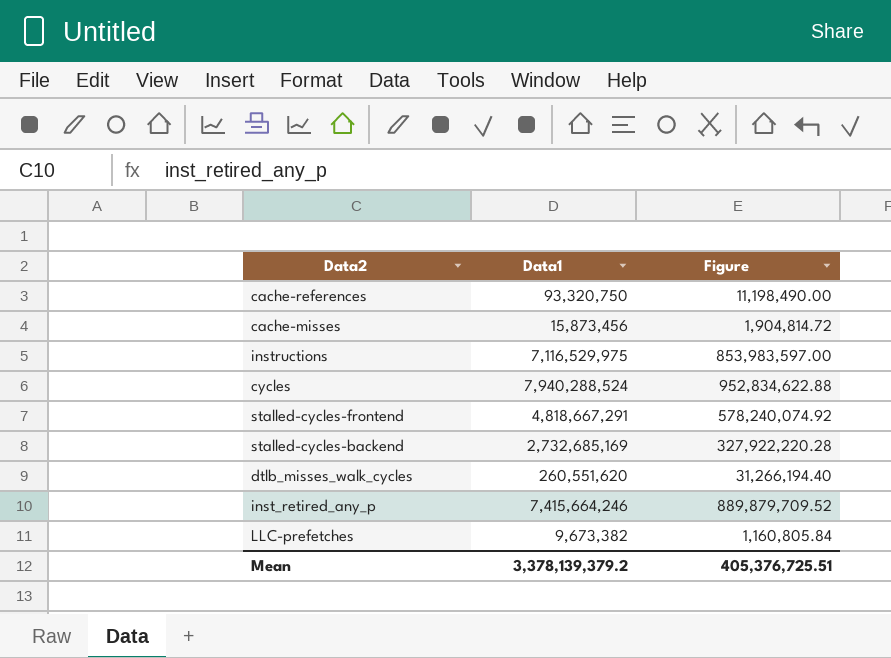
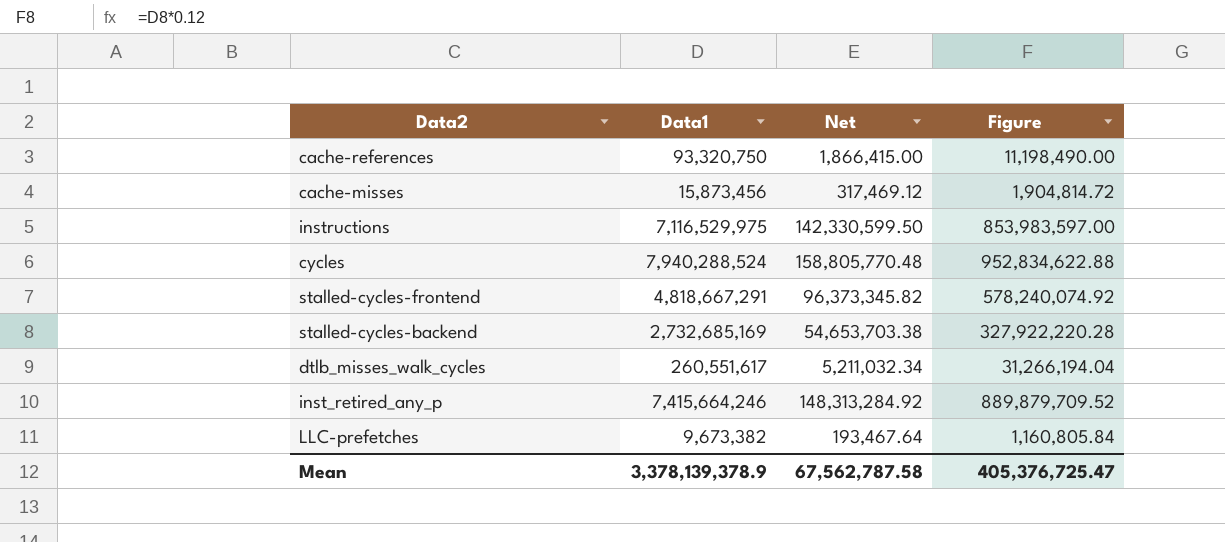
column Net | formula: none -> [Data1] * 0.02
dtlb_misses_walk_cycles | Data1: 260,551,620 -> 260,551,617
dtlb_misses_walk_cycles | Figure: 31,266,194.40 -> 31,266,194.04
Mean | Data1: 3,378,139,379.2 -> 3,378,139,378.9
Mean | Figure: 405,376,725.51 -> 405,376,725.47

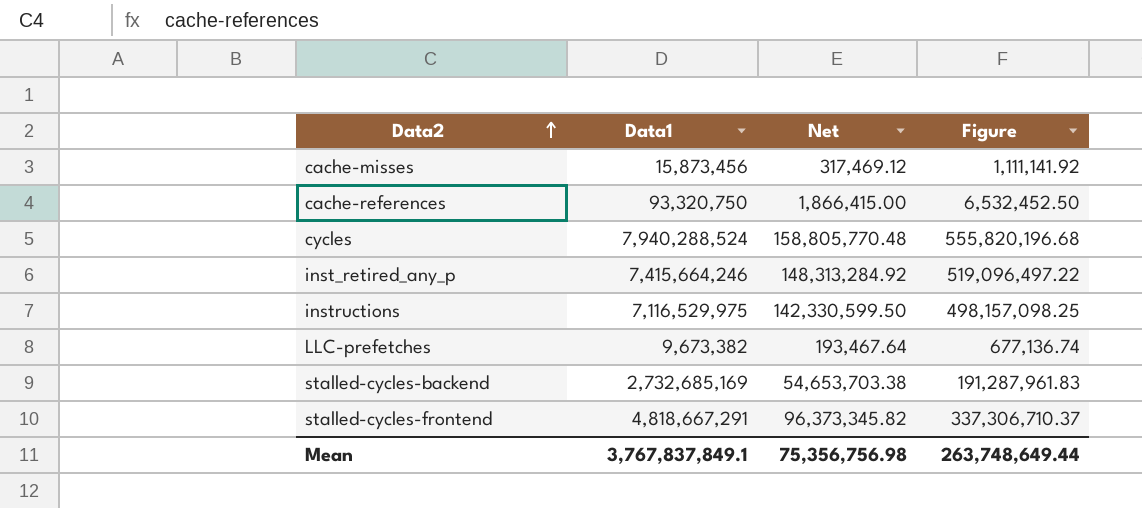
row order: none -> Data2 ascending
column Figure | formula: [Data1] * 0.12 -> [Data1] * 0.07
row dtlb_misses_walk_cycles: 260,551,617 | 5,211,032.34 | 31,266,194.04 -> none
Mean | Data1: 3,378,139,378.9 -> 3,767,837,849.1
Mean | Net: 67,562,787.58 -> 75,356,756.98
Mean | Figure: 405,376,725.47 -> 263,748,649.44

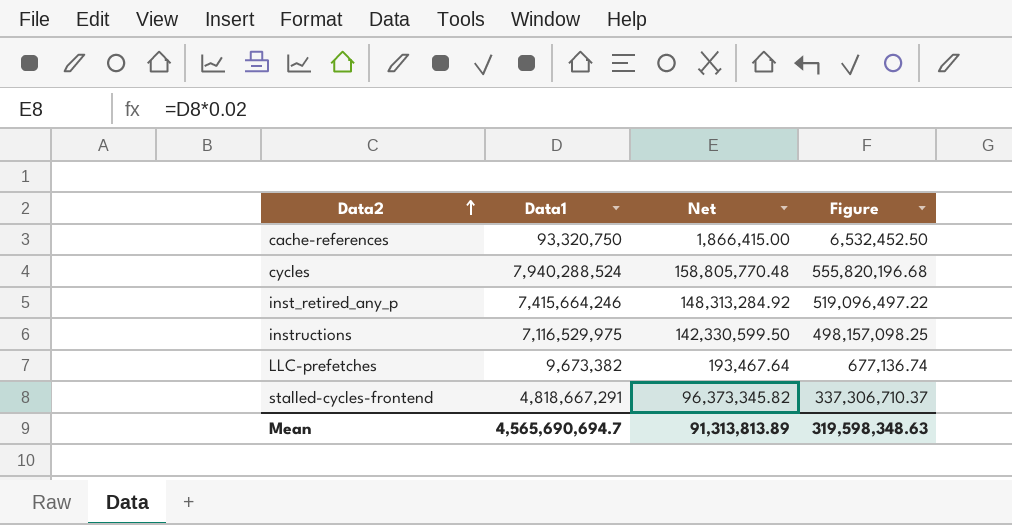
row cache-misses: 15,873,456 | 317,469.12 | 1,111,141.92 -> none
row stalled-cycles-backend: 2,732,685,169 | 54,653,703.38 | 191,287,961.83 -> none
Mean | Data1: 3,767,837,849.1 -> 4,565,690,694.7
Mean | Net: 75,356,756.98 -> 91,313,813.89
Mean | Figure: 263,748,649.44 -> 319,598,348.63

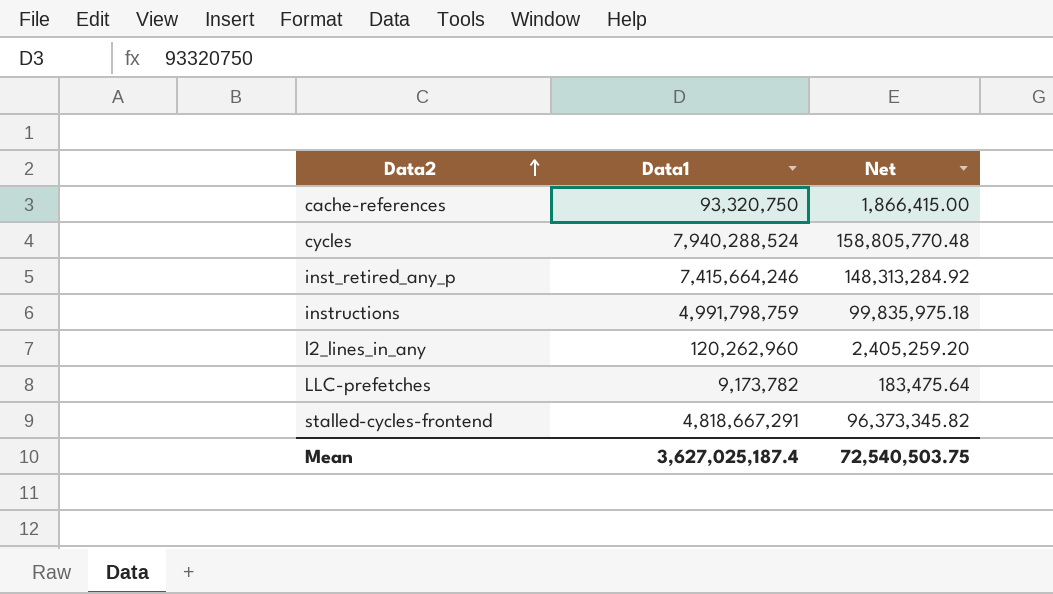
column Figure | formula: [Data1] * 0.07 -> none
instructions | Data1: 7,116,529,975 -> 4,991,798,759
instructions | Net: 142,330,599.50 -> 99,835,975.18
row l2_lines_in_any: none -> 120,262,960 | 2,405,259.20
LLC-prefetches | Data1: 9,673,382 -> 9,173,782
LLC-prefetches | Net: 193,467.64 -> 183,475.64
Mean | Data1: 4,565,690,694.7 -> 3,627,025,187.4
Mean | Net: 91,313,813.89 -> 72,540,503.75

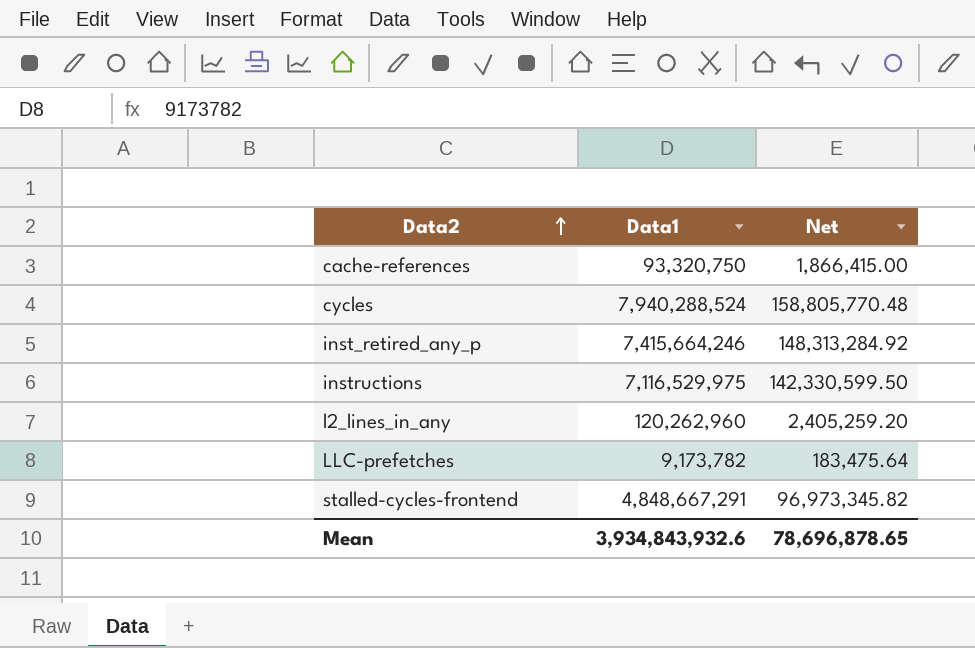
instructions | Data1: 4,991,798,759 -> 7,116,529,975
instructions | Net: 99,835,975.18 -> 142,330,599.50
stalled-cycles-frontend | Data1: 4,818,667,291 -> 4,848,667,291
stalled-cycles-frontend | Net: 96,373,345.82 -> 96,973,345.82
Mean | Data1: 3,627,025,187.4 -> 3,934,843,932.6
Mean | Net: 72,540,503.75 -> 78,696,878.65

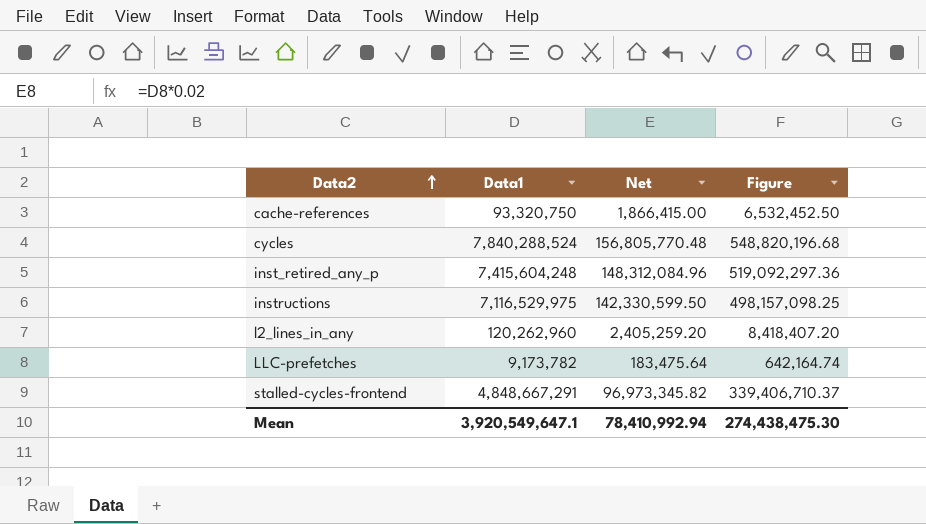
column Figure | formula: none -> [Data1] * 0.07
cycles | Data1: 7,940,288,524 -> 7,840,288,524
cycles | Net: 158,805,770.48 -> 156,805,770.48
inst_retired_any_p | Data1: 7,415,664,246 -> 7,415,604,248
inst_retired_any_p | Net: 148,313,284.92 -> 148,312,084.96
Mean | Data1: 3,934,843,932.6 -> 3,920,549,647.1
Mean | Net: 78,696,878.65 -> 78,410,992.94

